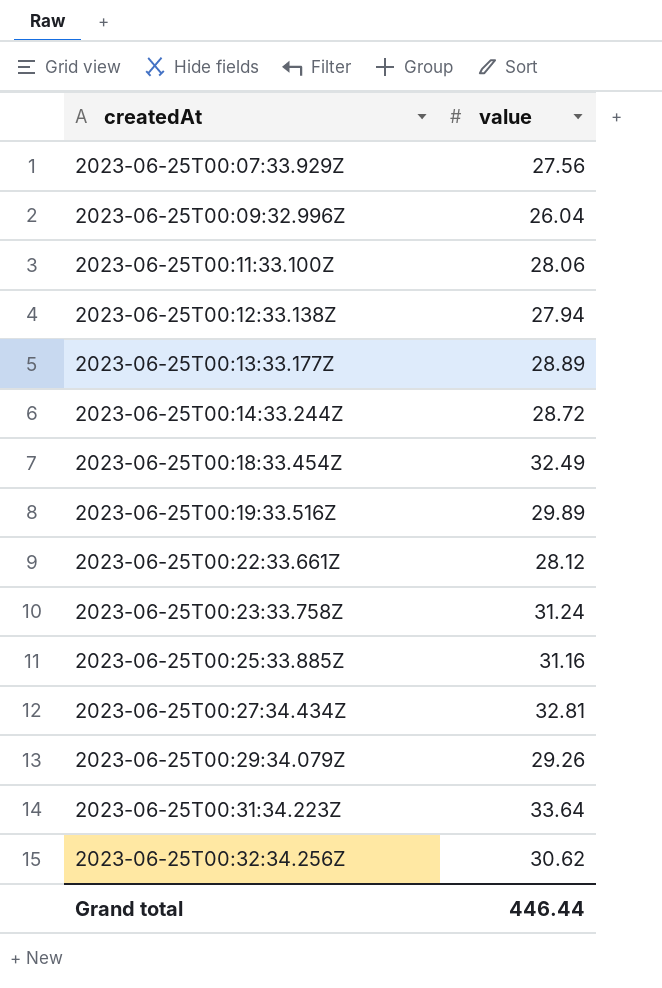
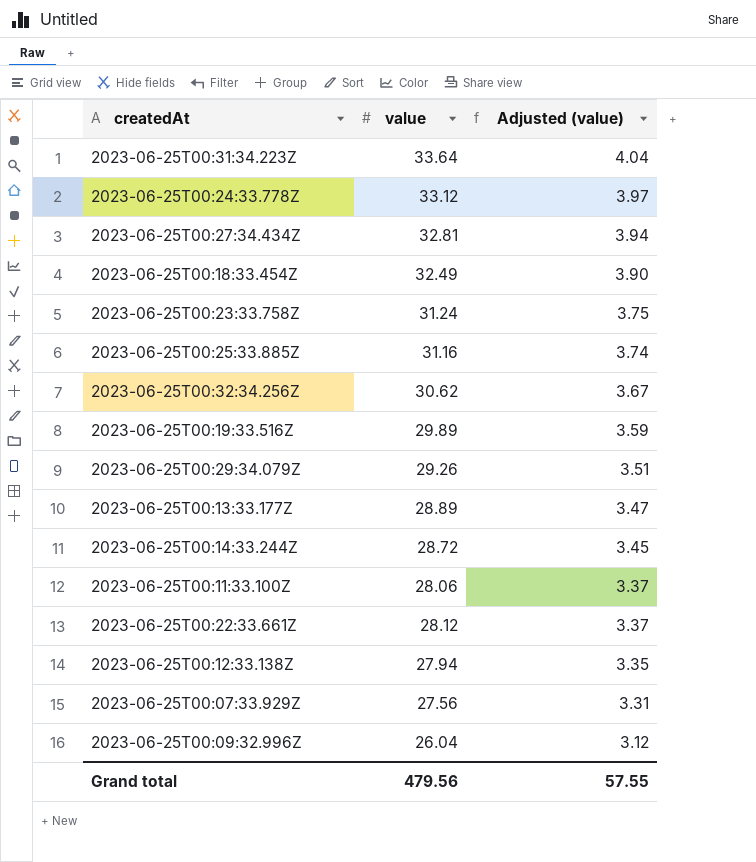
row order: createdAt ascending -> Adjusted (value) descending
column Adjusted (value) | formula: none -> [value] * 0.12
row 2023-06-25T00:24:33.778Z: none -> 33.12 | 3.97
Grand total | value: 446.44 -> 479.56

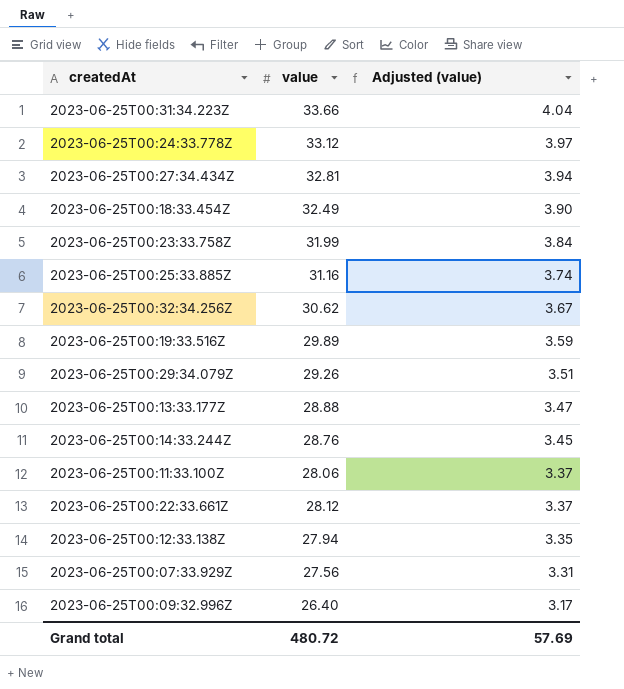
2023-06-25T00:31:34.223Z | value: 33.64 -> 33.66
2023-06-25T00:23:33.758Z | value: 31.24 -> 31.99
2023-06-25T00:23:33.758Z | Adjusted (value): 3.75 -> 3.84
2023-06-25T00:13:33.177Z | value: 28.89 -> 28.88
2023-06-25T00:14:33.244Z | value: 28.72 -> 28.76
2023-06-25T00:09:32.996Z | value: 26.04 -> 26.40
2023-06-25T00:09:32.996Z | Adjusted (value): 3.12 -> 3.17
Grand total | value: 479.56 -> 480.72
Grand total | Adjusted (value): 57.55 -> 57.69

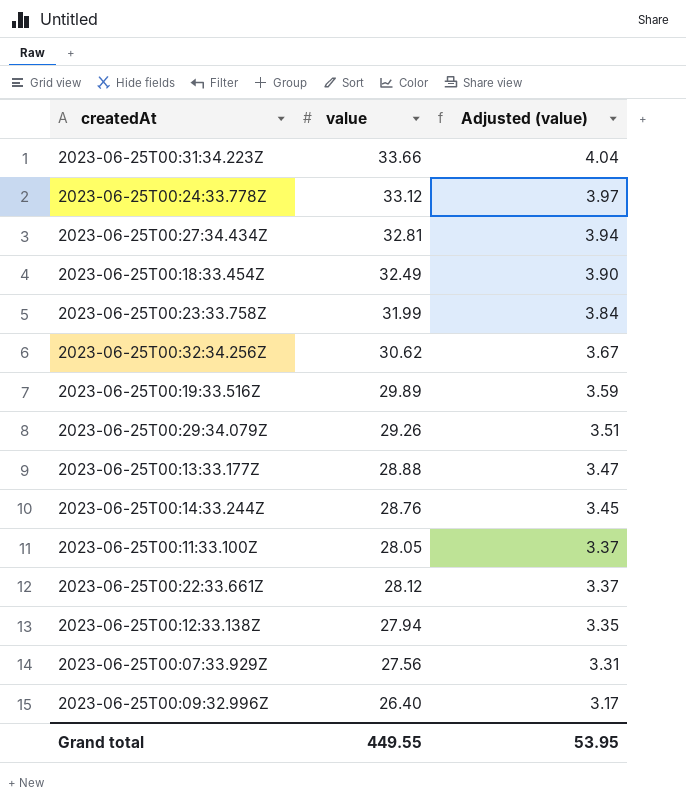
row 2023-06-25T00:25:33.885Z: 31.16 | 3.74 -> none
2023-06-25T00:11:33.100Z | value: 28.06 -> 28.05
Grand total | value: 480.72 -> 449.55
Grand total | Adjusted (value): 57.69 -> 53.95

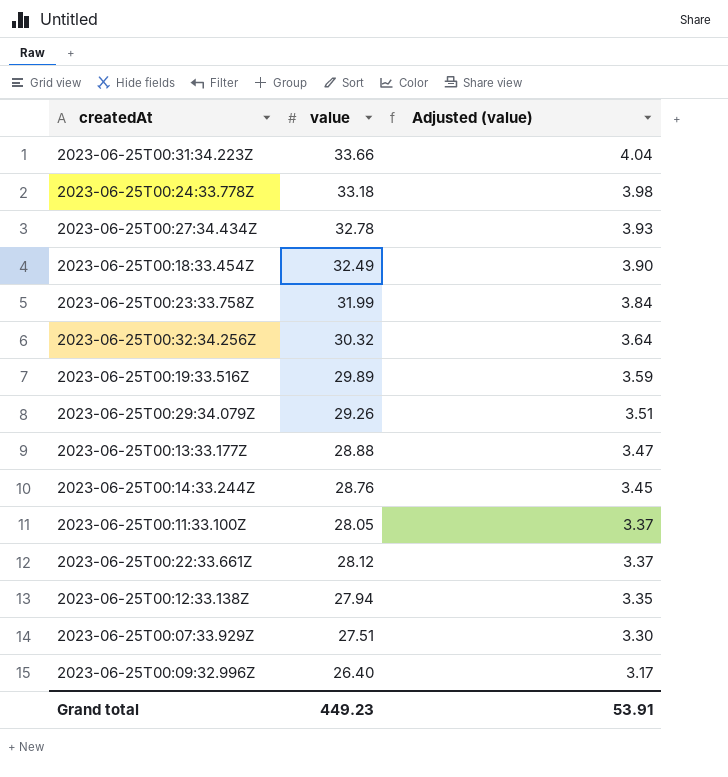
2023-06-25T00:24:33.778Z | value: 33.12 -> 33.18
2023-06-25T00:24:33.778Z | Adjusted (value): 3.97 -> 3.98
2023-06-25T00:27:34.434Z | value: 32.81 -> 32.78
2023-06-25T00:27:34.434Z | Adjusted (value): 3.94 -> 3.93
2023-06-25T00:32:34.256Z | value: 30.62 -> 30.32
2023-06-25T00:32:34.256Z | Adjusted (value): 3.67 -> 3.64
2023-06-25T00:07:33.929Z | value: 27.56 -> 27.51
2023-06-25T00:07:33.929Z | Adjusted (value): 3.31 -> 3.30
Grand total | value: 449.55 -> 449.23
Grand total | Adjusted (value): 53.95 -> 53.91

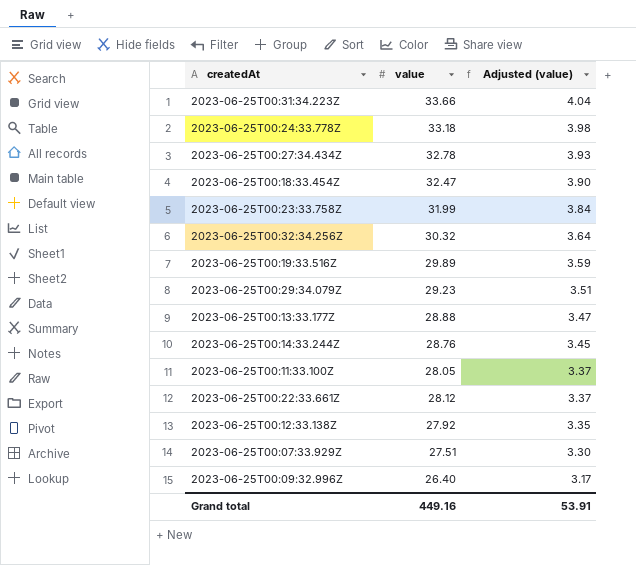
2023-06-25T00:18:33.454Z | value: 32.49 -> 32.47
2023-06-25T00:29:34.079Z | value: 29.26 -> 29.23
2023-06-25T00:12:33.138Z | value: 27.94 -> 27.92
Grand total | value: 449.23 -> 449.16

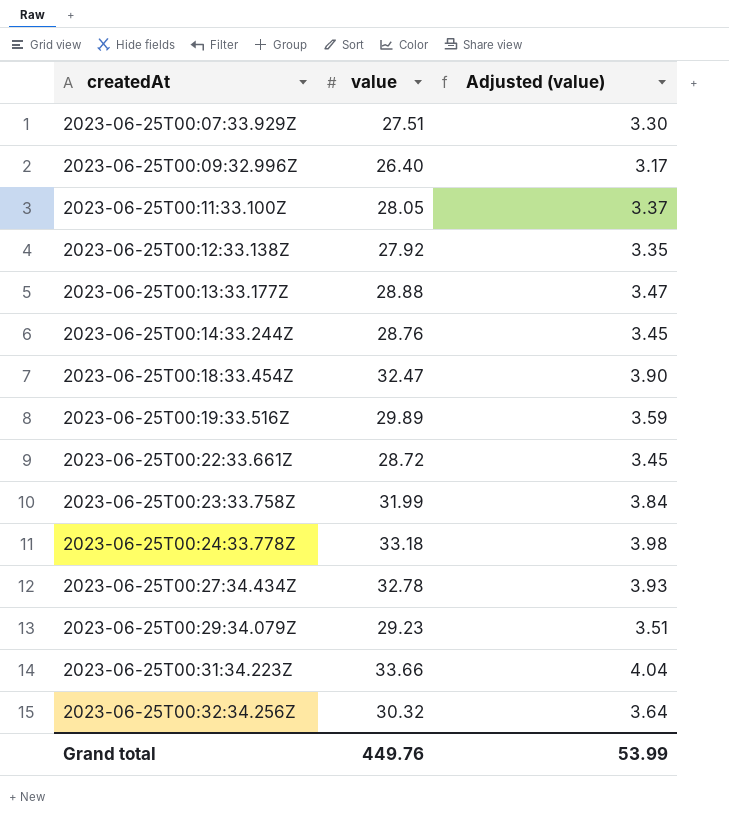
row order: Adjusted (value) descending -> createdAt ascending
2023-06-25T00:22:33.661Z | value: 28.12 -> 28.72
2023-06-25T00:22:33.661Z | Adjusted (value): 3.37 -> 3.45
Grand total | value: 449.16 -> 449.76
Grand total | Adjusted (value): 53.91 -> 53.99

